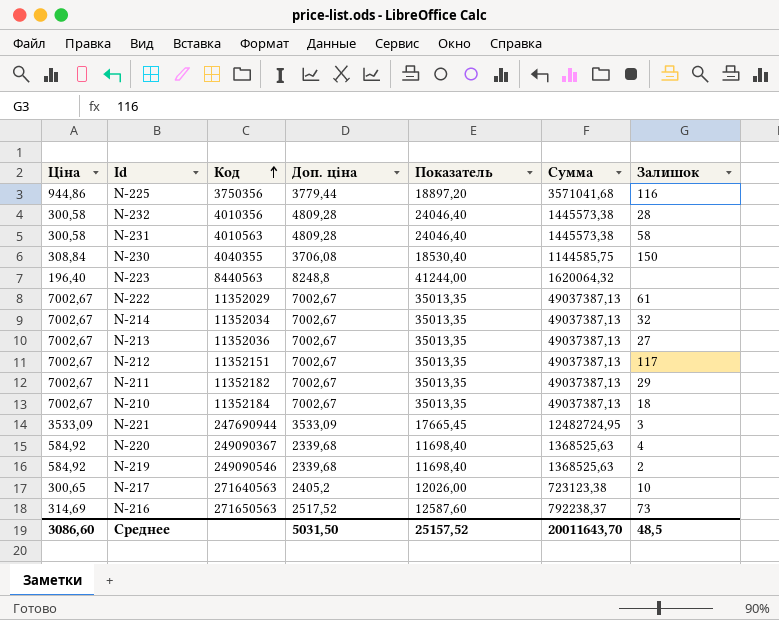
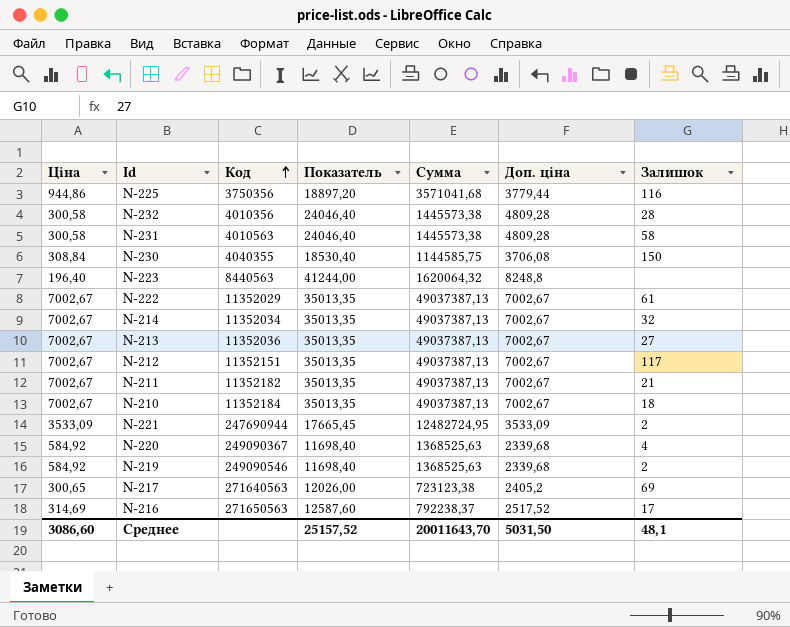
column Доп. ціна | position: 4 -> 6
N-211 | Залишок: 29 -> 21
N-221 | Залишок: 3 -> 2
N-217 | Залишок: 10 -> 69
N-216 | Залишок: 73 -> 17
Среднее | Залишок: 48,5 -> 48,1

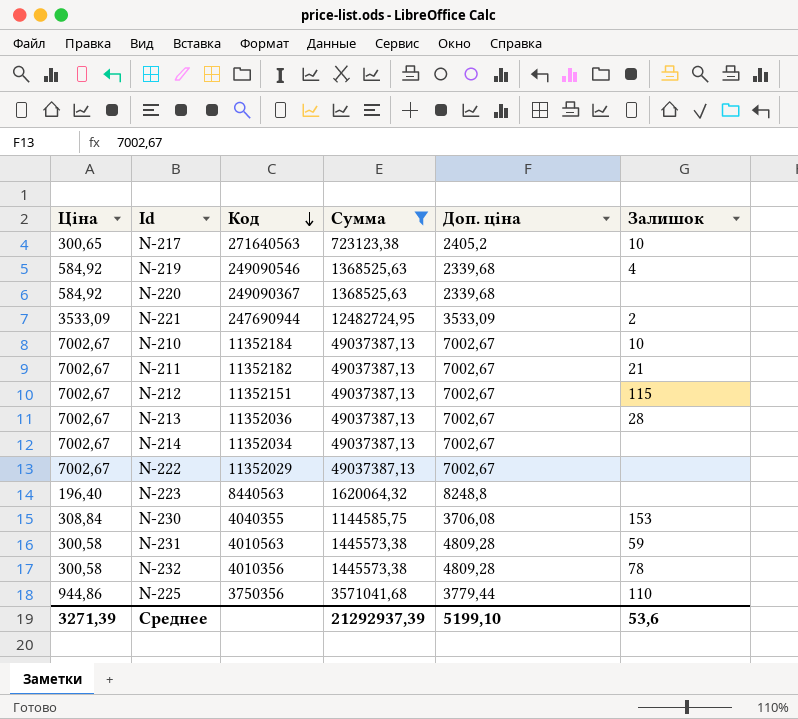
filter: none -> Сумма != 792238,37
row order: Код ascending -> Код descending
column Показатель | formula: [Доп. ціна] * 5 -> none
N-217 | Залишок: 69 -> 10
N-219 | Залишок: 2 -> 4
N-220 | Залишок: 4 -> none
N-210 | Залишок: 18 -> 10
N-212 | Залишок: 117 -> 115
N-213 | Залишок: 27 -> 28
N-214 | Залишок: 32 -> none
N-222 | Залишок: 61 -> none
N-230 | Залишок: 150 -> 153
N-231 | Залишок: 58 -> 59
N-232 | Залишок: 28 -> 78
N-225 | Залишок: 116 -> 110
Среднее | Ціна: 3086,60 -> 3271,39
Среднее | Сумма: 20011643,70 -> 21292937,39
Среднее | Доп. ціна: 5031,50 -> 5199,10
Среднее | Залишок: 48,1 -> 53,6

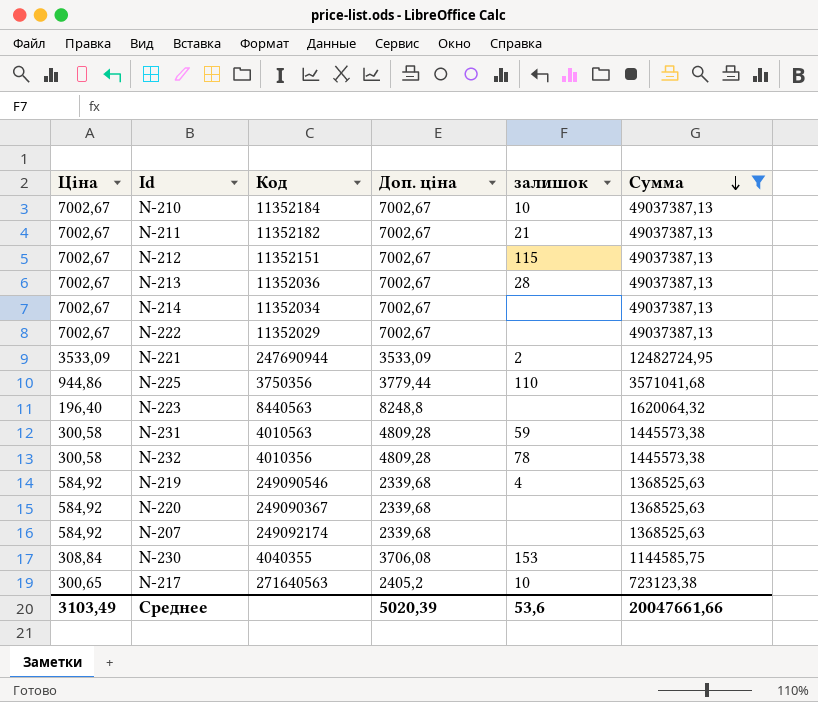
row order: Код descending -> Сумма descending
column name: Залишок -> залишок
column Сумма | position: 4 -> 6
row N-207: none -> 584,92 | 249092174 | 2339,68 | none | 1368525,63
Среднее | Ціна: 3271,39 -> 3103,49
Среднее | Доп. ціна: 5199,10 -> 5020,39
Среднее | Сумма: 21292937,39 -> 20047661,66

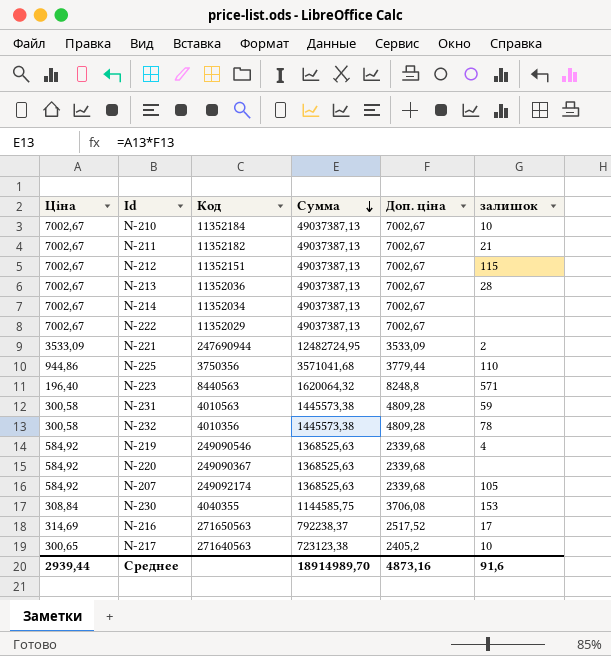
filter: Сумма != 792238,37 -> none
column Сумма | position: 6 -> 4
N-223 | залишок: none -> 571
N-207 | залишок: none -> 105
Среднее | Ціна: 3103,49 -> 2939,44
Среднее | Сумма: 20047661,66 -> 18914989,70
Среднее | Доп. ціна: 5020,39 -> 4873,16
Среднее | залишок: 53,6 -> 91,6

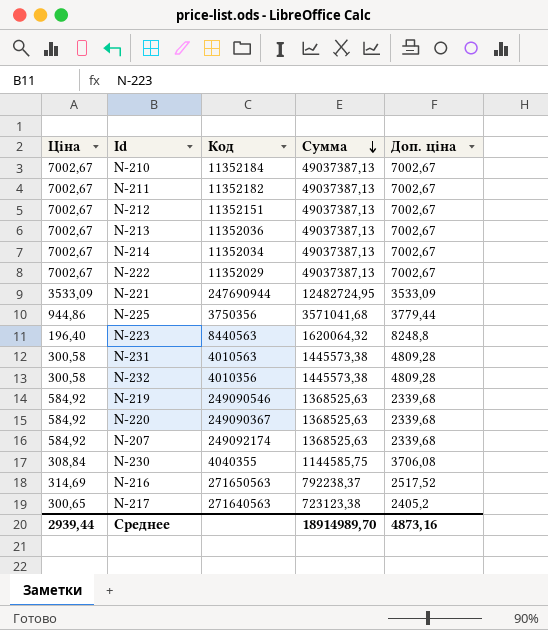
column залишок | position: 6 -> none

